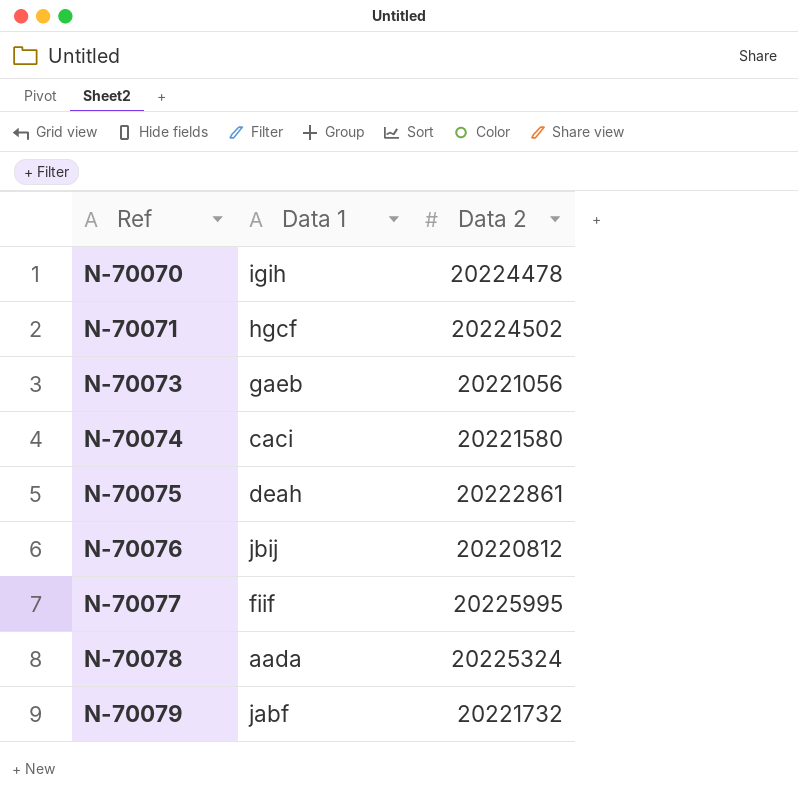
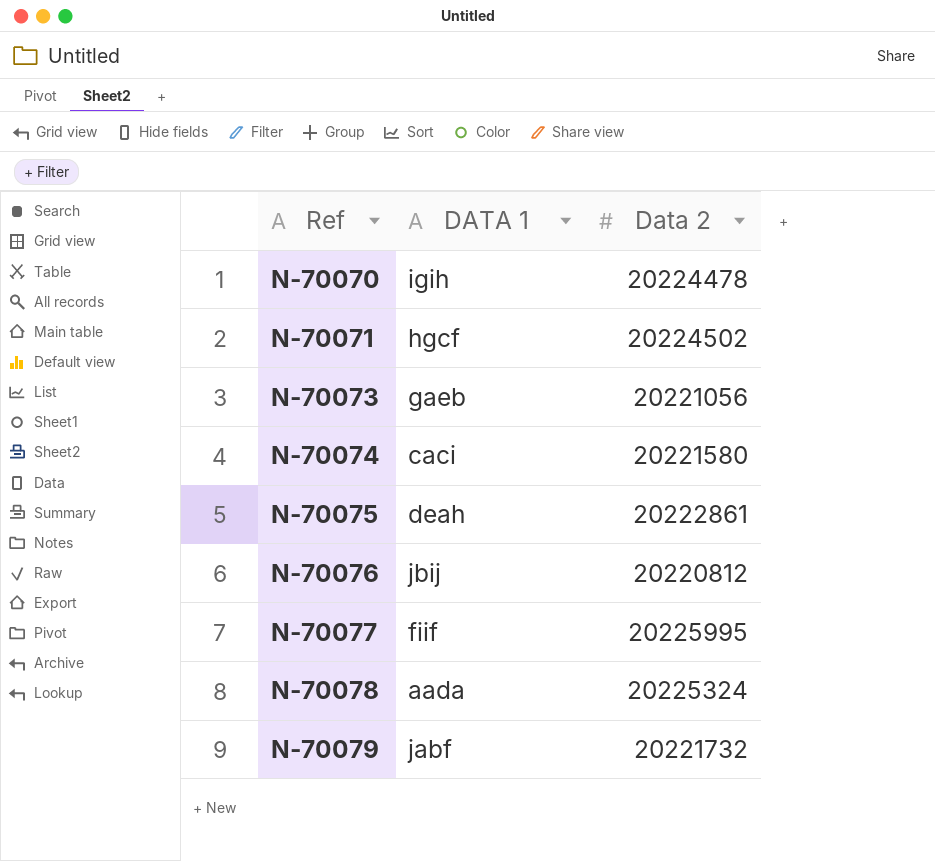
column name: Data 1 -> DATA 1

